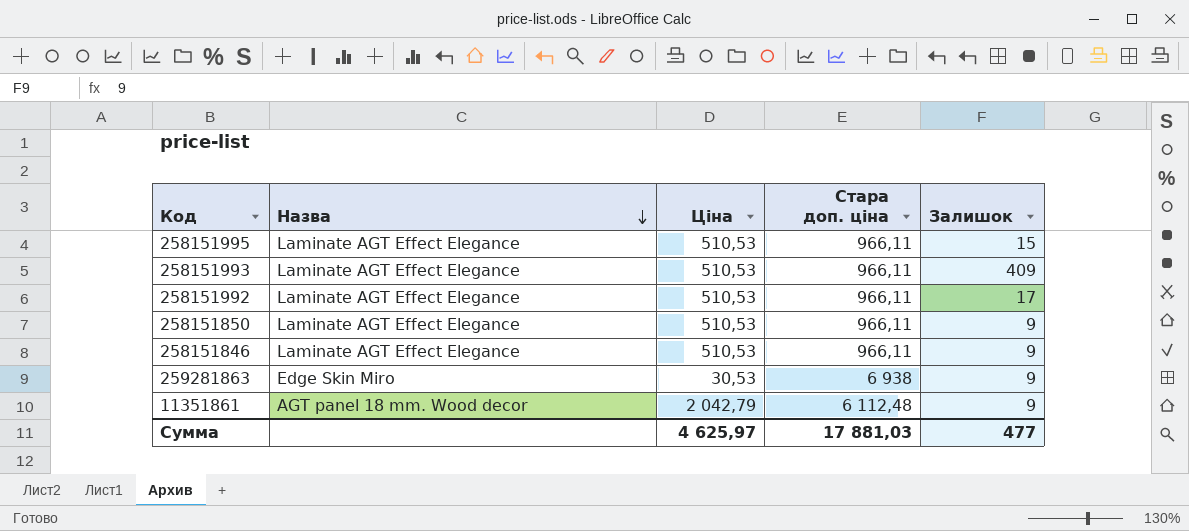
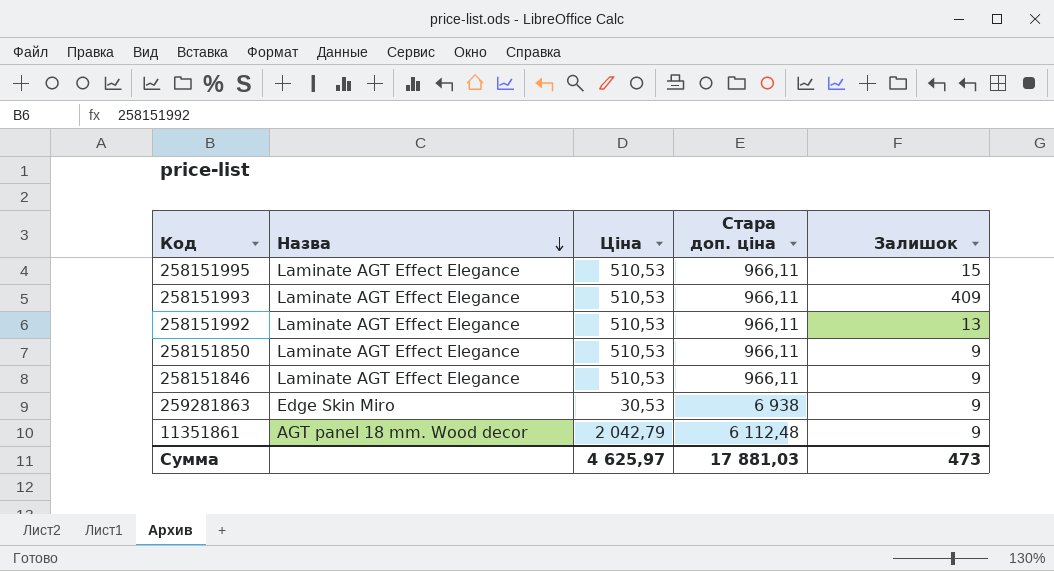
258151992 | Залишок: 17 -> 13
Сумма | Залишок: 477 -> 473

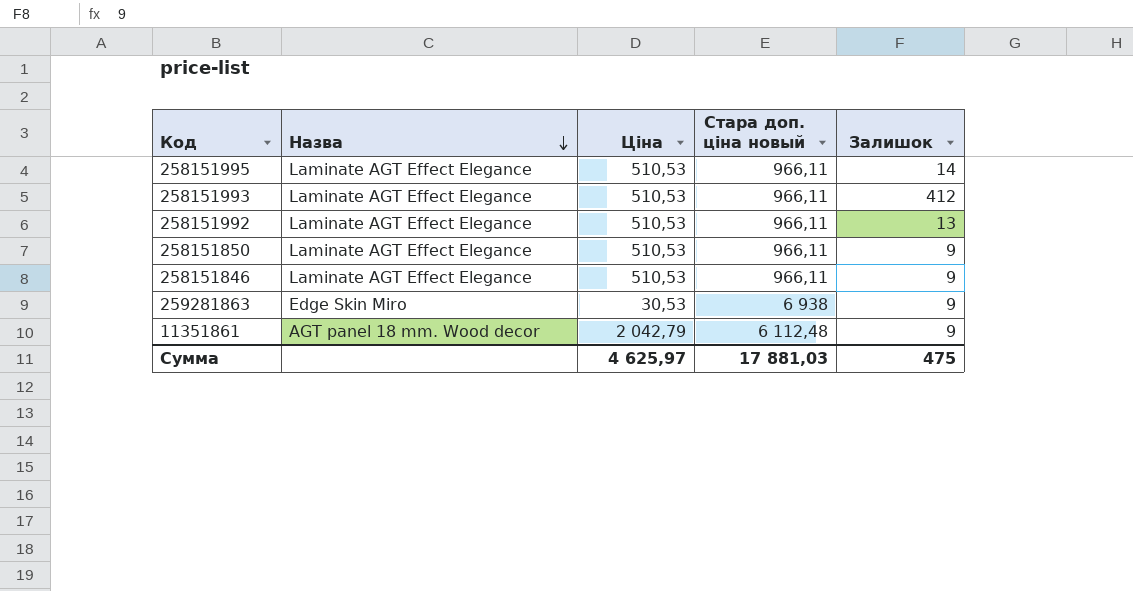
column name: Стара доп. ціна -> Стара доп. ціна новый
258151995 | Залишок: 15 -> 14
258151993 | Залишок: 409 -> 412
Сумма | Залишок: 473 -> 475

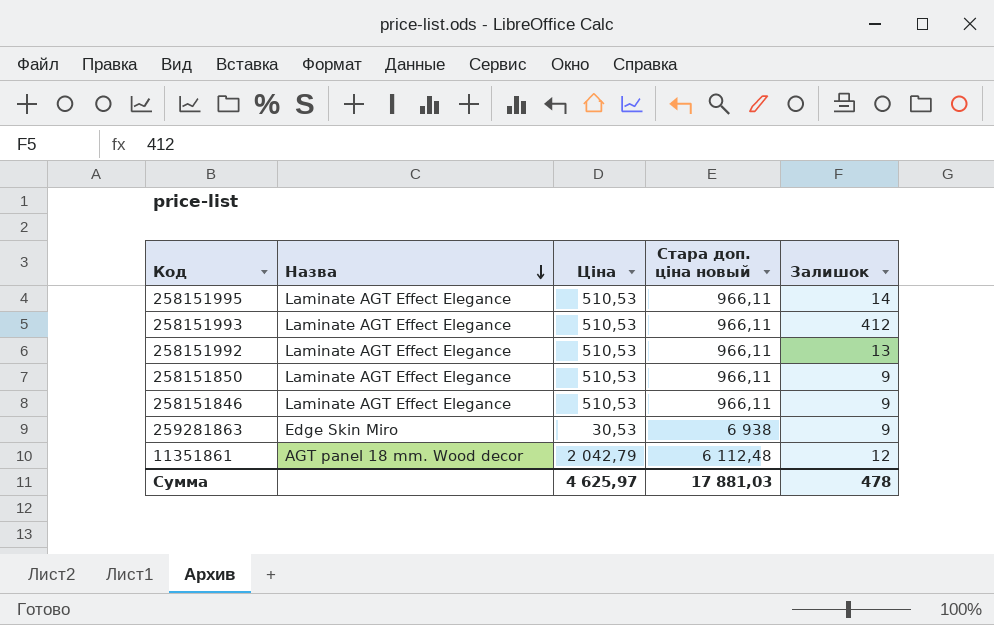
11351861 | Залишок: 9 -> 12
Сумма | Залишок: 475 -> 478

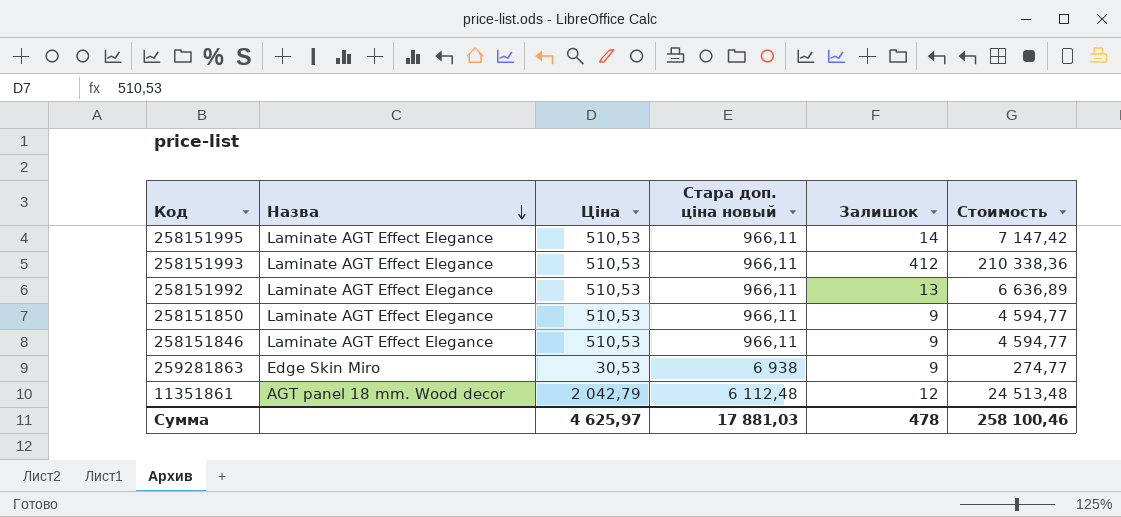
column Стоимость | formula: none -> [Ціна] * [Залишок]

